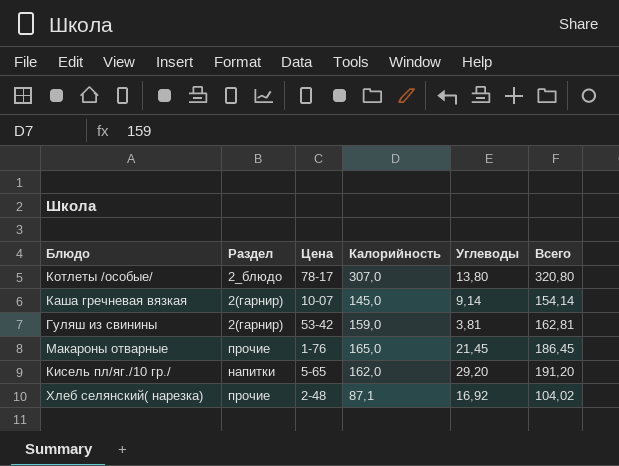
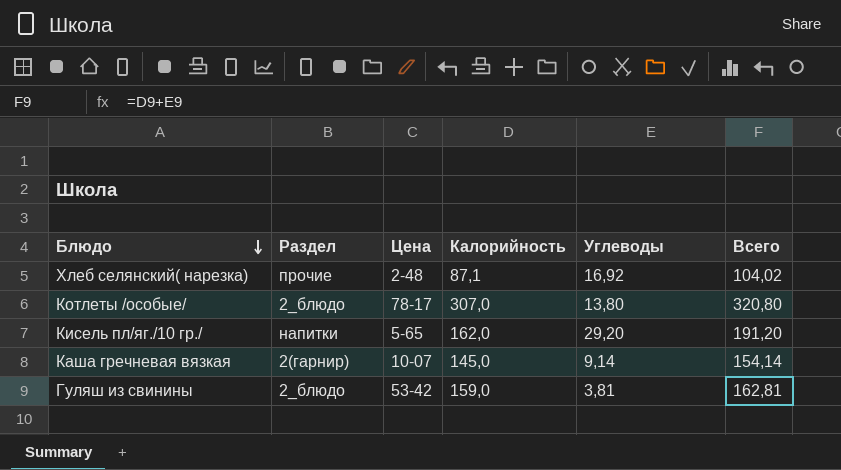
row order: none -> Блюдо descending
row Макароны отварные: прочие | 1-76 | 165,0 | 21,45 | 186,45 -> none
Гуляш из свинины | Раздел: 2(гарнир) -> 2_блюдо

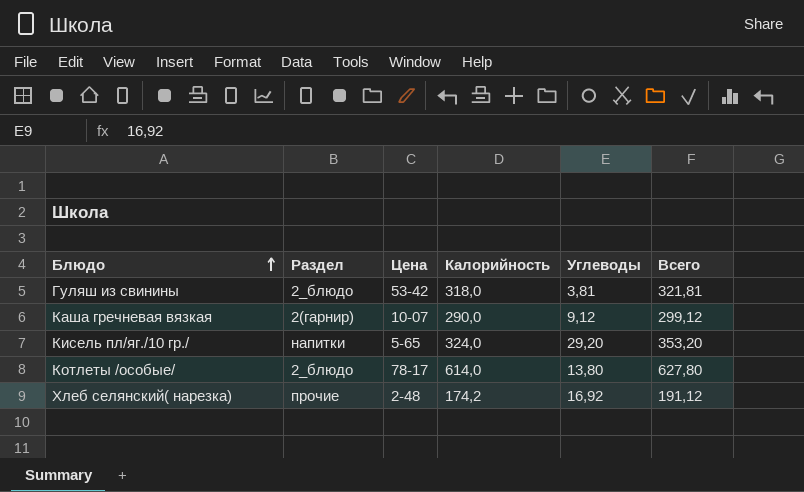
row order: Блюдо descending -> Блюдо ascending
Гуляш из свинины | Калорийность: 159,0 -> 318,0
Гуляш из свинины | Всего: 162,81 -> 321,81
Каша гречневая вязкая | Калорийность: 145,0 -> 290,0
Каша гречневая вязкая | Углеводы: 9,14 -> 9,12
Каша гречневая вязкая | Всего: 154,14 -> 299,12
Кисель пл/яг./10 гр./ | Калорийность: 162,0 -> 324,0
Кисель пл/яг./10 гр./ | Всего: 191,20 -> 353,20
Котлеты /особые/ | Калорийность: 307,0 -> 614,0
Котлеты /особые/ | Всего: 320,80 -> 627,80
Хлеб селянский( нарезка) | Калорийность: 87,1 -> 174,2
Хлеб селянский( нарезка) | Всего: 104,02 -> 191,12

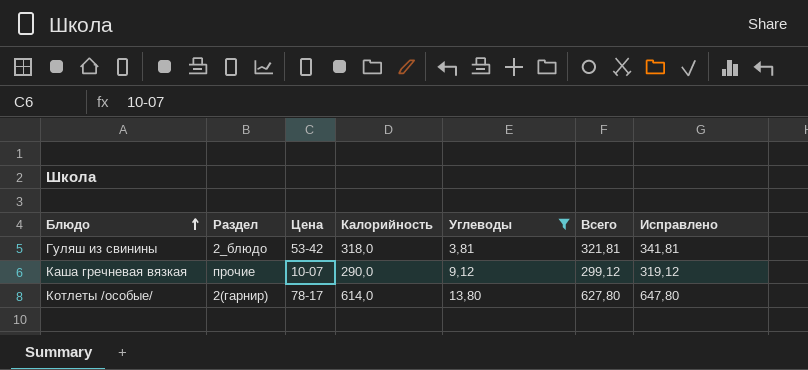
filter: none -> Углеводы <= 13,80
column Исправлено | formula: none -> [Всего] + 20
Каша гречневая вязкая | Раздел: 2(гарнир) -> прочие
Котлеты /особые/ | Раздел: 2_блюдо -> 2(гарнир)

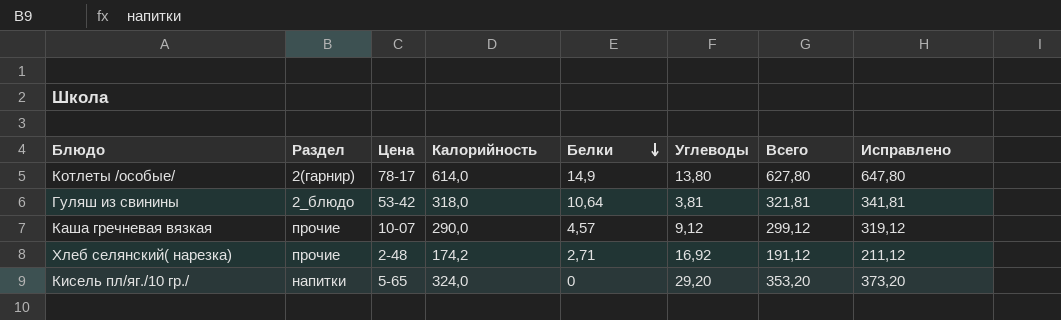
filter: Углеводы <= 13,80 -> none
row order: Блюдо ascending -> Белки descending
column Белки | position: none -> 5

